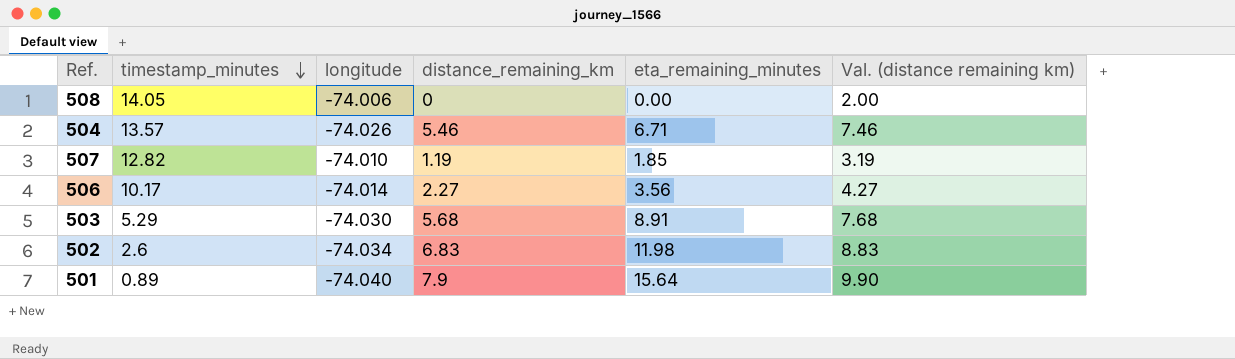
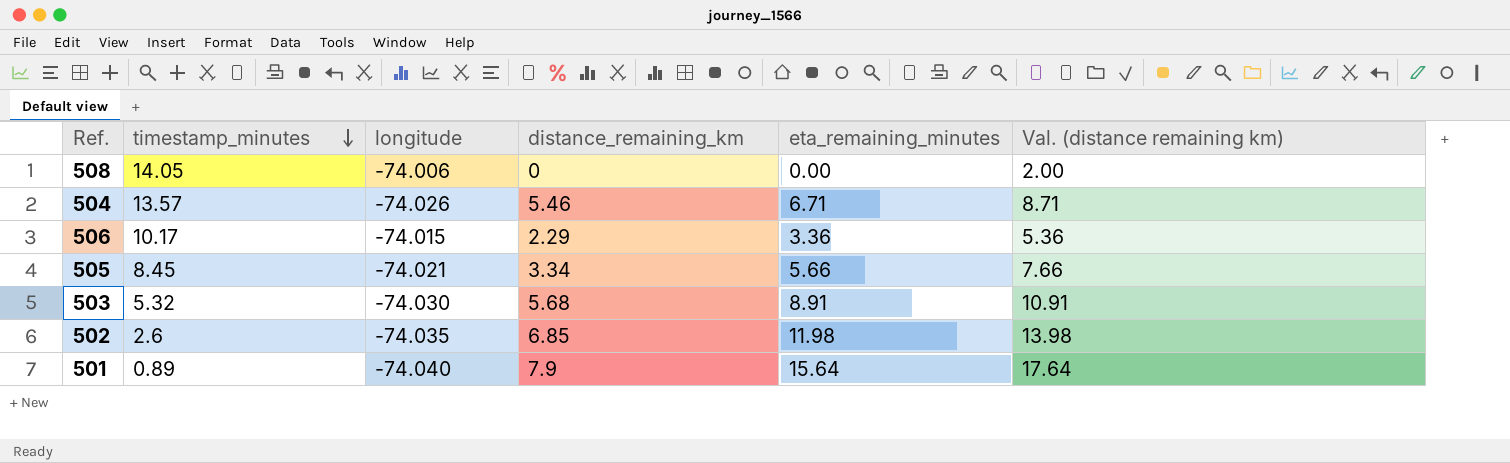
column Val. (distance remaining km) | formula: [distance_remaining_km] + 2 -> [eta_remaining_minutes] + 2
row 507: 12.82 | -74.010 | 1.19 | 1.85 | 3.19 -> none
506 | longitude: -74.014 -> -74.015
506 | distance_remaining_km: 2.27 -> 2.29
506 | eta_remaining_minutes: 3.56 -> 3.36
row 505: none -> 8.45 | -74.021 | 3.34 | 5.66 | 7.66
503 | timestamp_minutes: 5.29 -> 5.32
502 | longitude: -74.034 -> -74.035
502 | distance_remaining_km: 6.83 -> 6.85

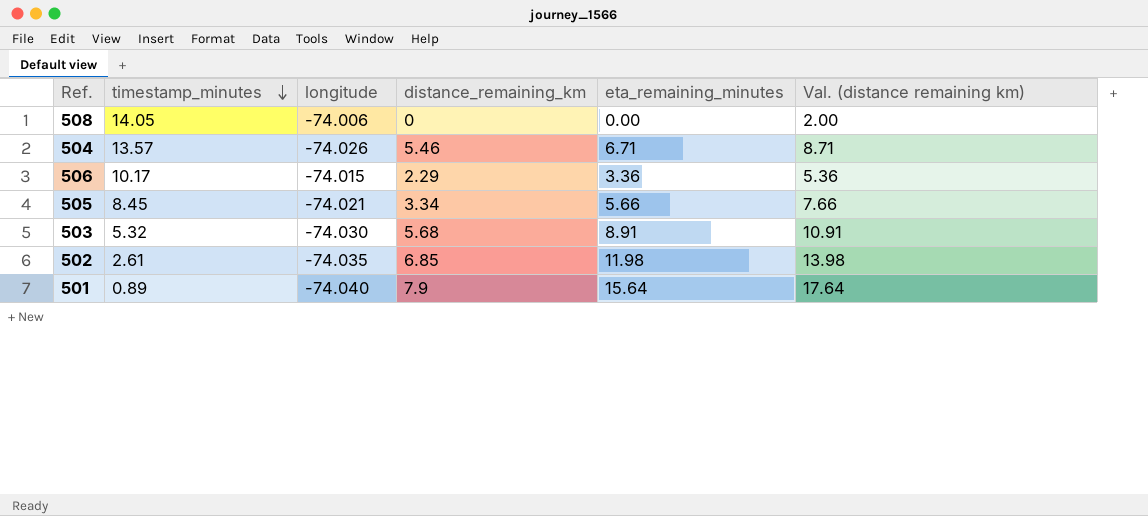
502 | timestamp_minutes: 2.6 -> 2.61

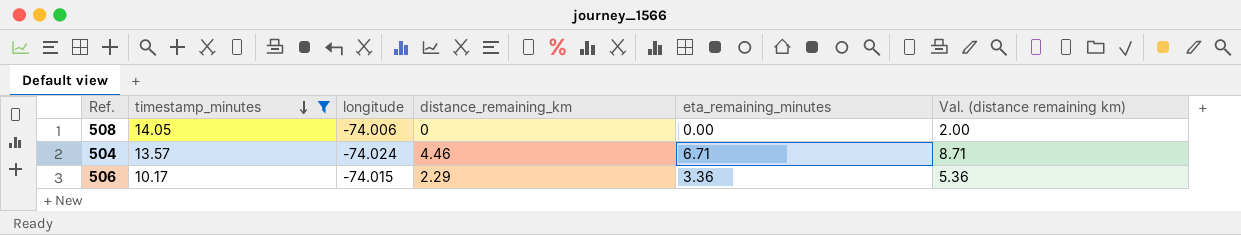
filter: none -> timestamp_minutes >= 10.17
504 | longitude: -74.026 -> -74.024
504 | distance_remaining_km: 5.46 -> 4.46

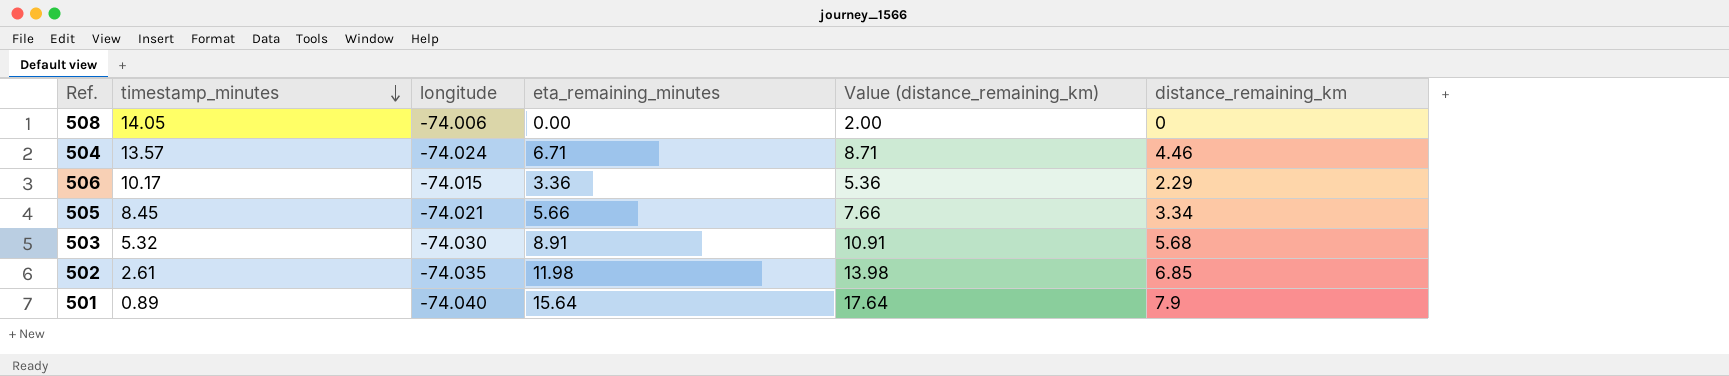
filter: timestamp_minutes >= 10.17 -> none
column name: Val. (distance remaining km) -> Value (distance_remaining_km)
column distance_remaining_km | position: 4 -> 6

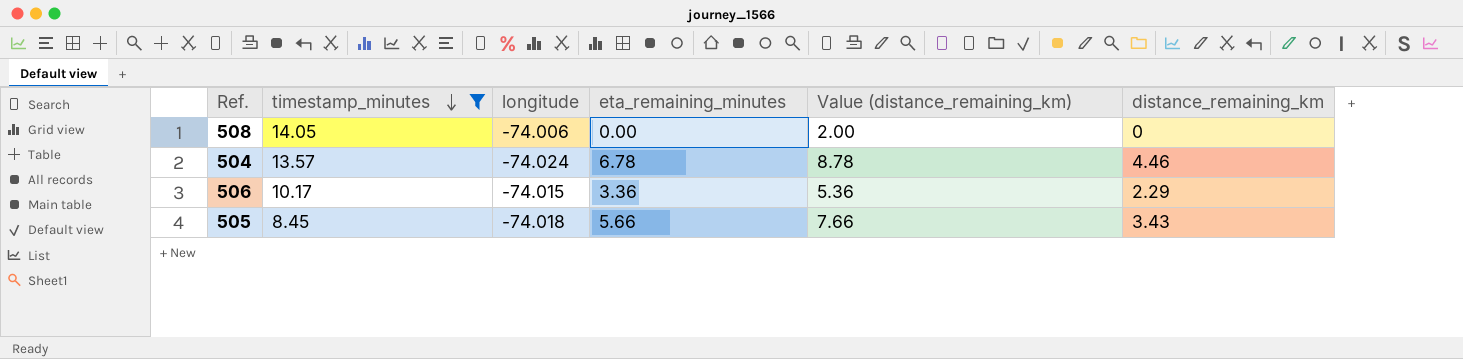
filter: none -> timestamp_minutes >= 8.45
504 | eta_remaining_minutes: 6.71 -> 6.78
504 | Value (distance_remaining_km): 8.71 -> 8.78
505 | longitude: -74.021 -> -74.018
505 | distance_remaining_km: 3.34 -> 3.43

